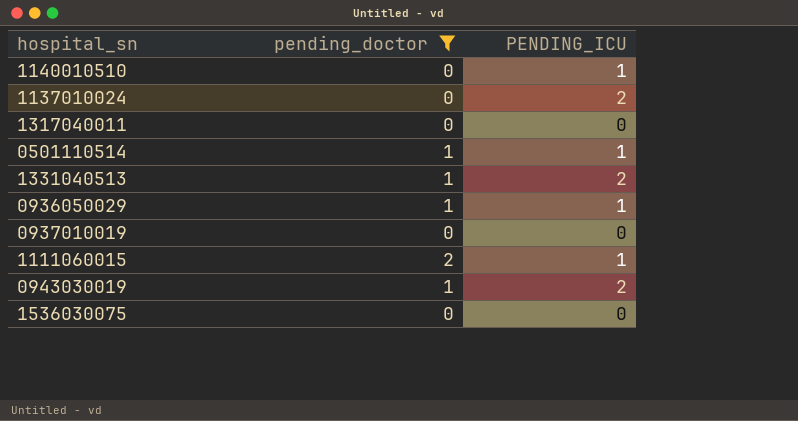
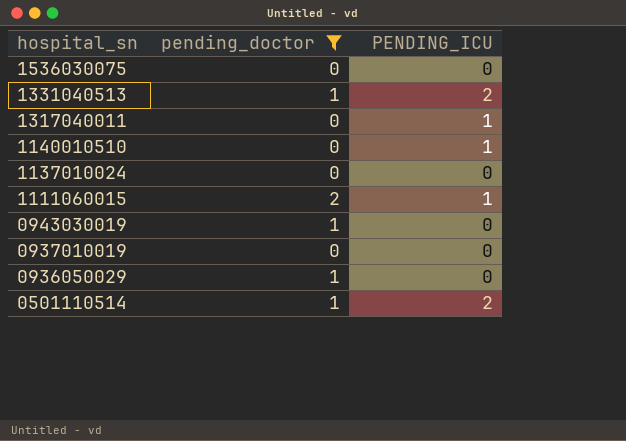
row order: none -> hospital_sn descending
1317040011 | PENDING_ICU: 0 -> 1
1137010024 | PENDING_ICU: 2 -> 0
0943030019 | PENDING_ICU: 2 -> 0
0936050029 | PENDING_ICU: 1 -> 0
0501110514 | PENDING_ICU: 1 -> 2

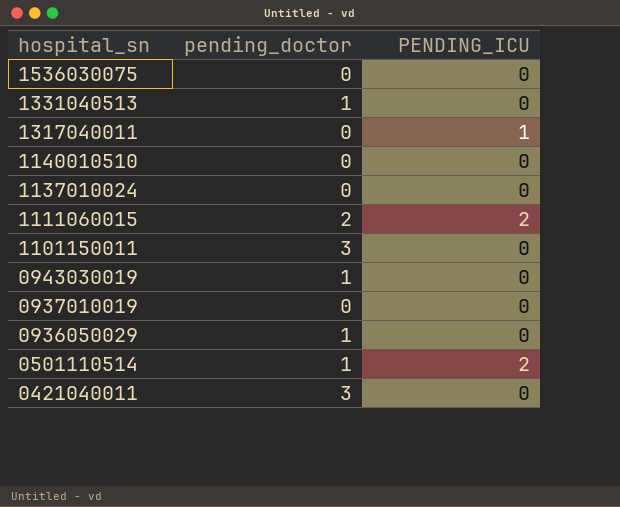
filter: pending_doctor != 3 -> none
1331040513 | PENDING_ICU: 2 -> 0
1140010510 | PENDING_ICU: 1 -> 0
1111060015 | PENDING_ICU: 1 -> 2

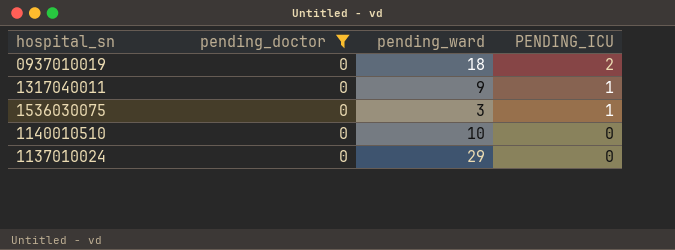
filter: none -> pending_doctor = 0
row order: hospital_sn descending -> PENDING_ICU descending
column pending_ward | position: none -> 3
0937010019 | PENDING_ICU: 0 -> 2
1536030075 | PENDING_ICU: 0 -> 1

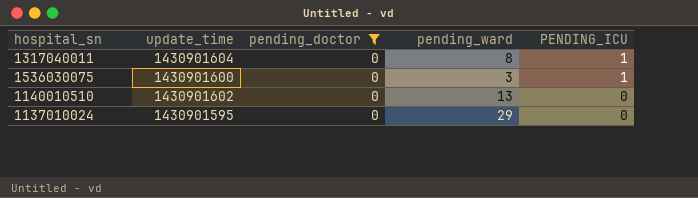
column update_time | position: none -> 2
row 0937010019: 0 | 18 | 2 -> none
1317040011 | pending_ward: 9 -> 8
1140010510 | pending_ward: 10 -> 13

